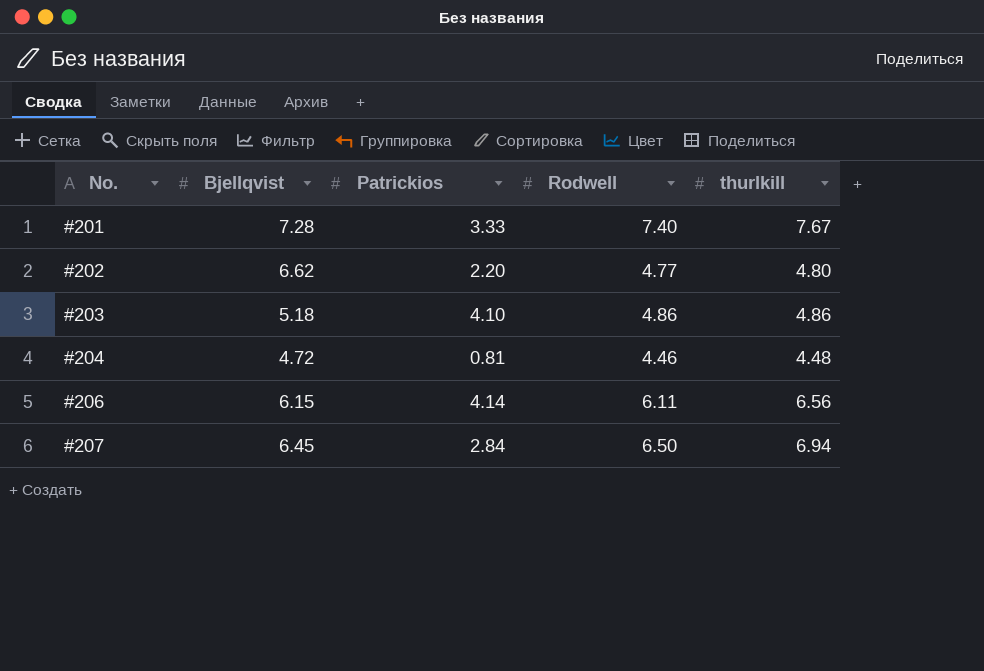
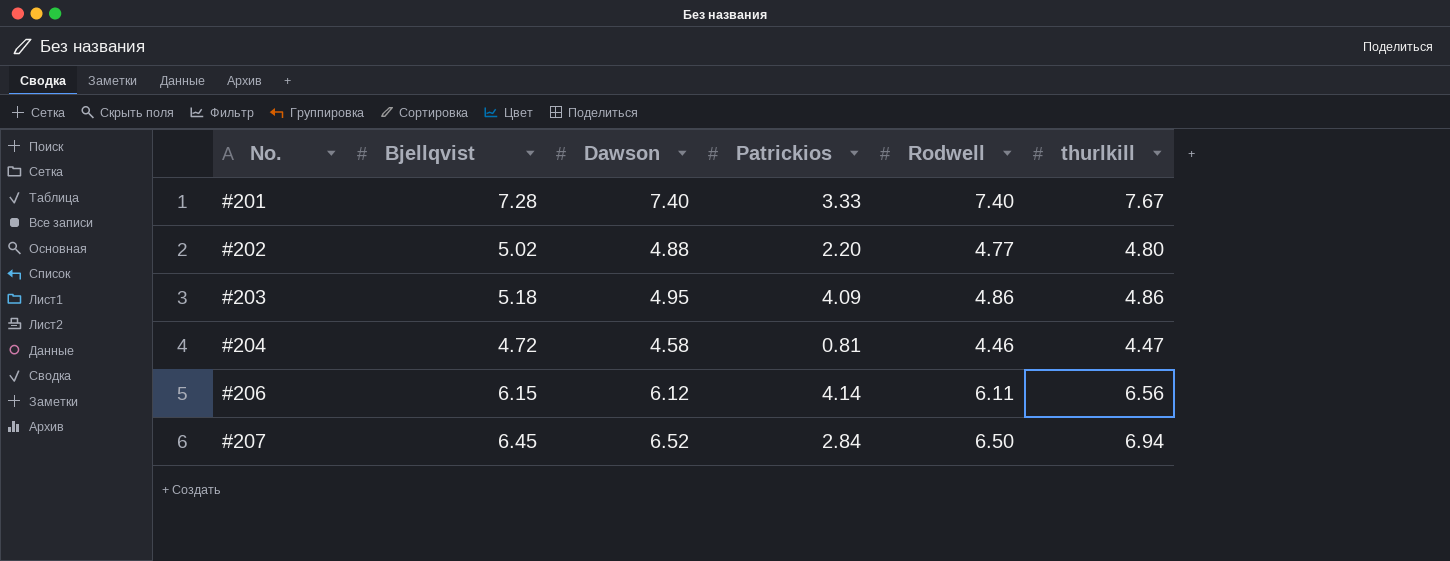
column Dawson | position: none -> 3
#202 | Bjellqvist: 6.62 -> 5.02
#203 | Patrickios: 4.10 -> 4.09
#204 | thurlkill: 4.48 -> 4.47

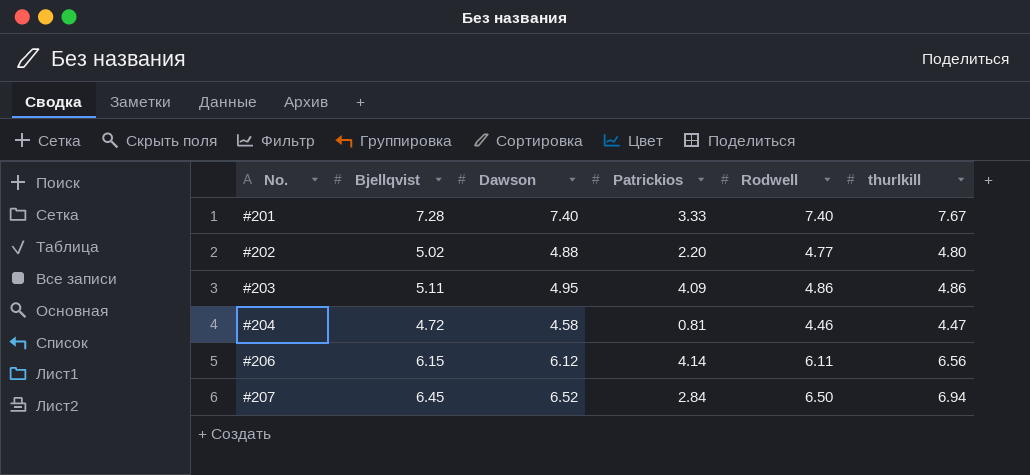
#203 | Bjellqvist: 5.18 -> 5.11

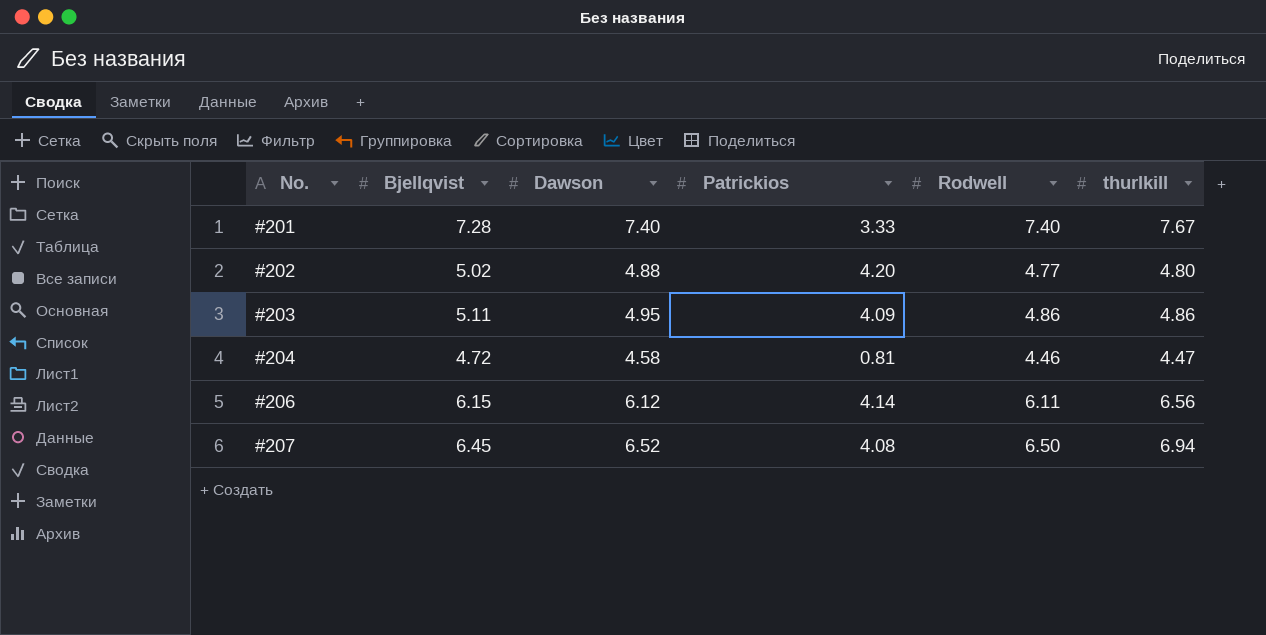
#202 | Patrickios: 2.20 -> 4.20
#207 | Patrickios: 2.84 -> 4.08

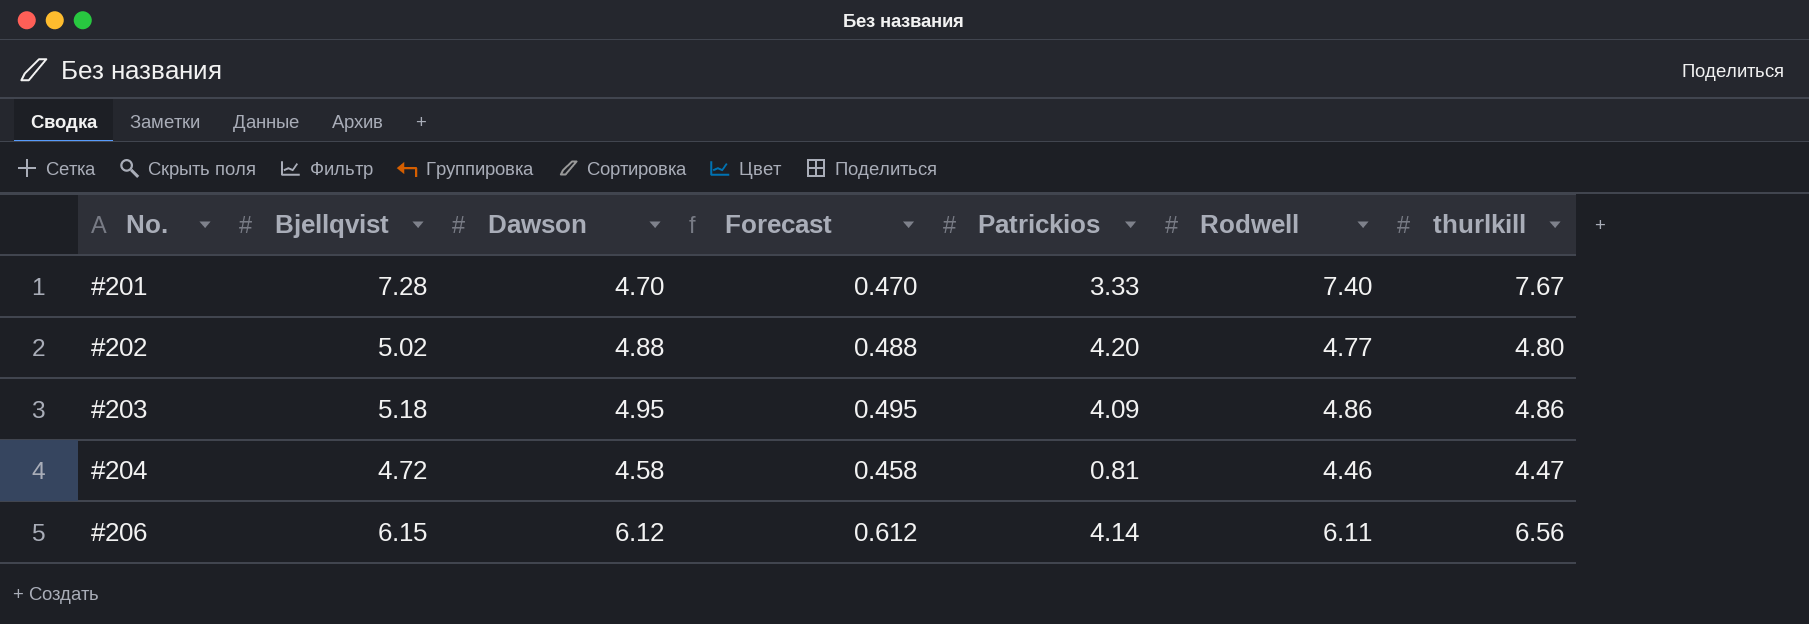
column Forecast | formula: none -> [Dawson] * 0.1
row #207: 6.45 | 6.52 | 4.08 | 6.50 | 6.94 -> none
#201 | Dawson: 7.40 -> 4.70
#203 | Bjellqvist: 5.11 -> 5.18

